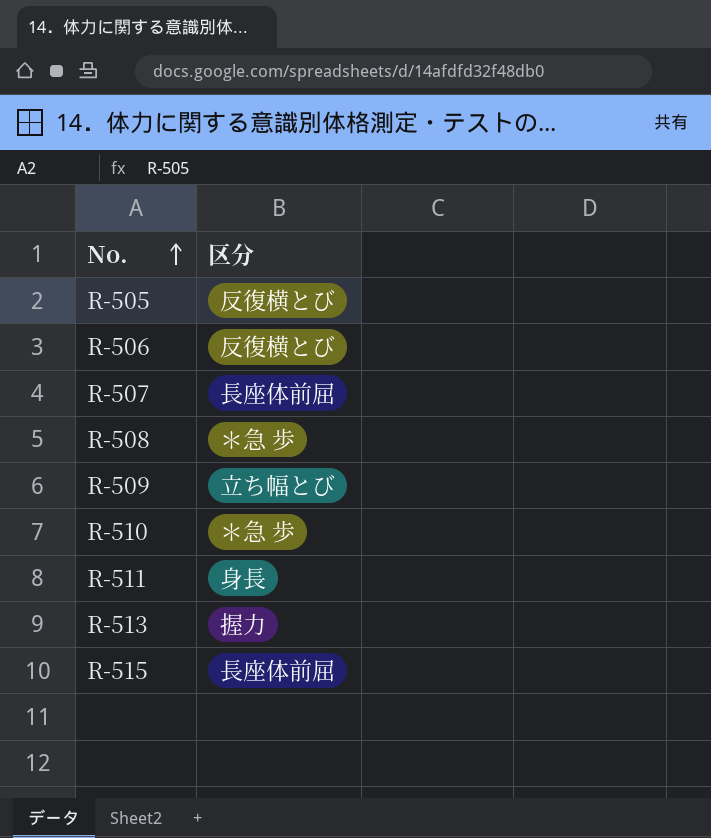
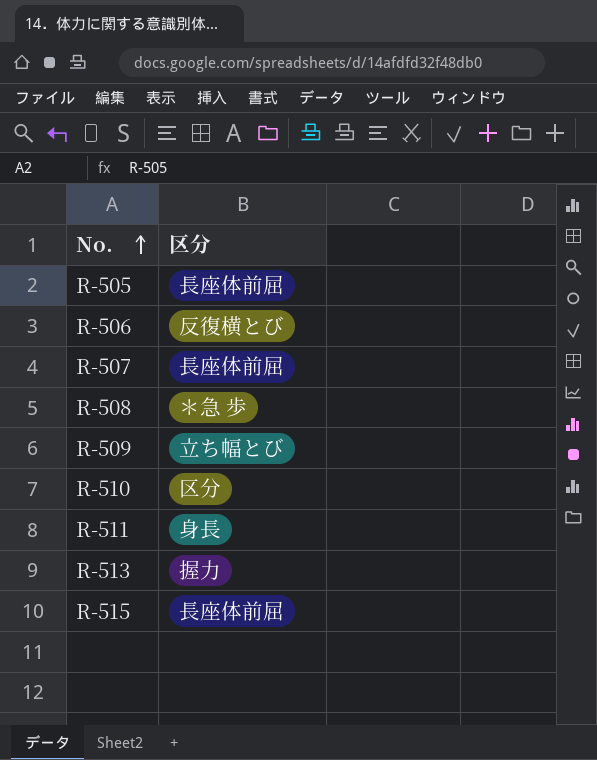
R-505 | 区分: 反復横とび -> 長座体前屈
R-510 | 区分: ＊急 歩 -> 区分

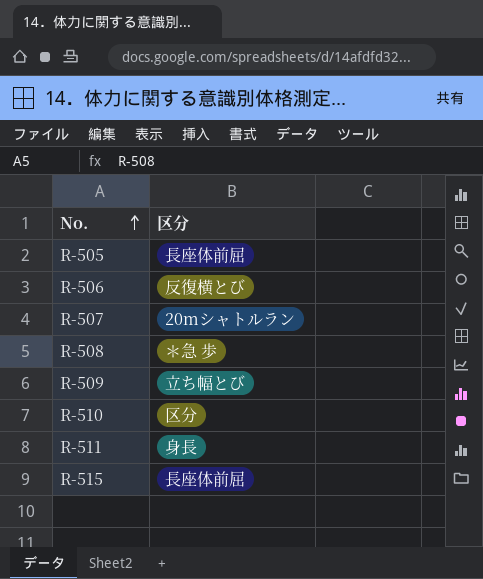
row R-513: 握力 -> none
R-507 | 区分: 長座体前屈 -> 20mシャトルラン

